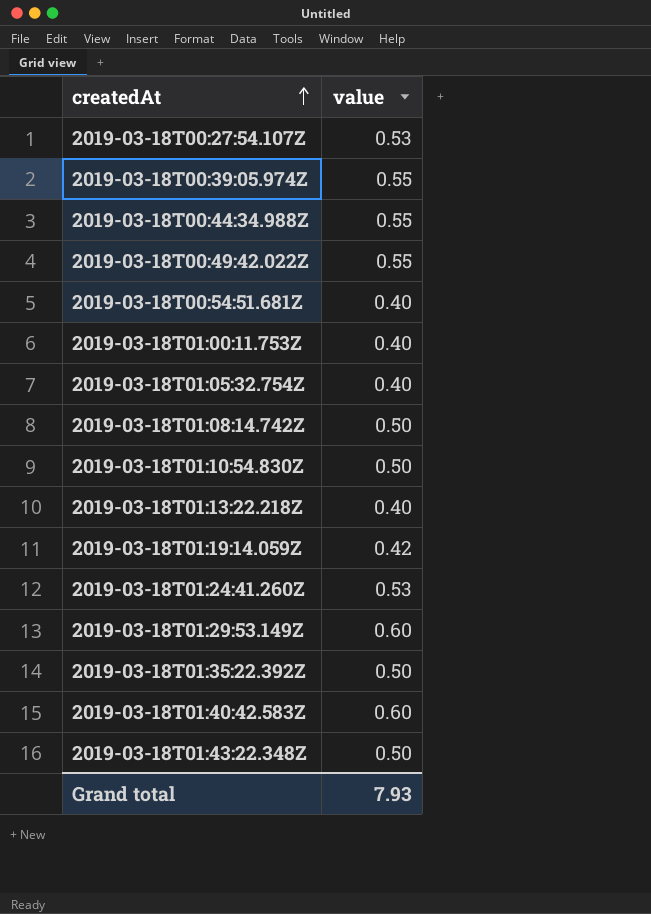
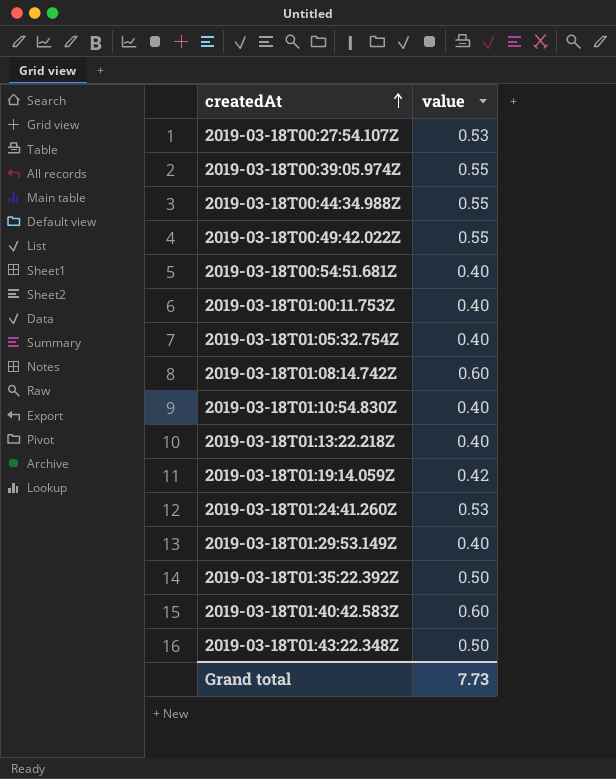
2019-03-18T01:08:14.742Z | value: 0.50 -> 0.60
2019-03-18T01:10:54.830Z | value: 0.50 -> 0.40
2019-03-18T01:29:53.149Z | value: 0.60 -> 0.40
Grand total | value: 7.93 -> 7.73

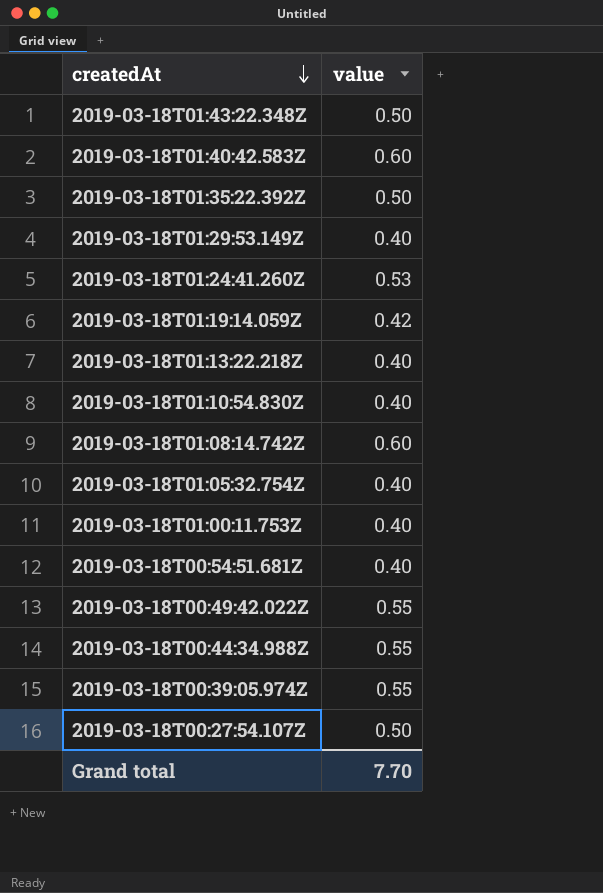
row order: createdAt ascending -> createdAt descending
2019-03-18T00:27:54.107Z | value: 0.53 -> 0.50
Grand total | value: 7.73 -> 7.70

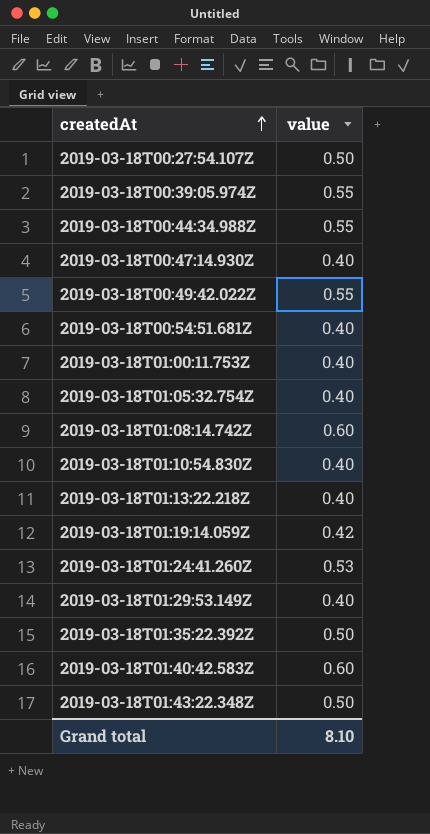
row order: createdAt descending -> createdAt ascending
row 2019-03-18T00:47:14.930Z: none -> 0.40
Grand total | value: 7.70 -> 8.10

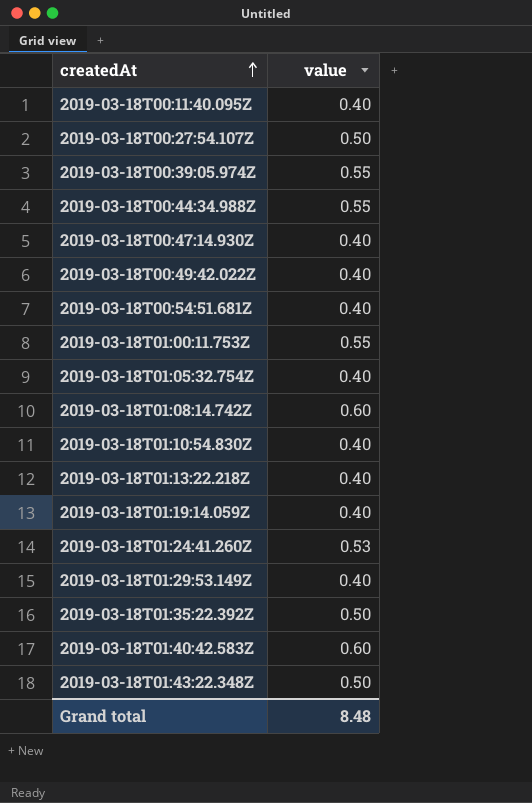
row 2019-03-18T00:11:40.095Z: none -> 0.40
2019-03-18T00:49:42.022Z | value: 0.55 -> 0.40
2019-03-18T01:00:11.753Z | value: 0.40 -> 0.55
2019-03-18T01:19:14.059Z | value: 0.42 -> 0.40
Grand total | value: 8.10 -> 8.48

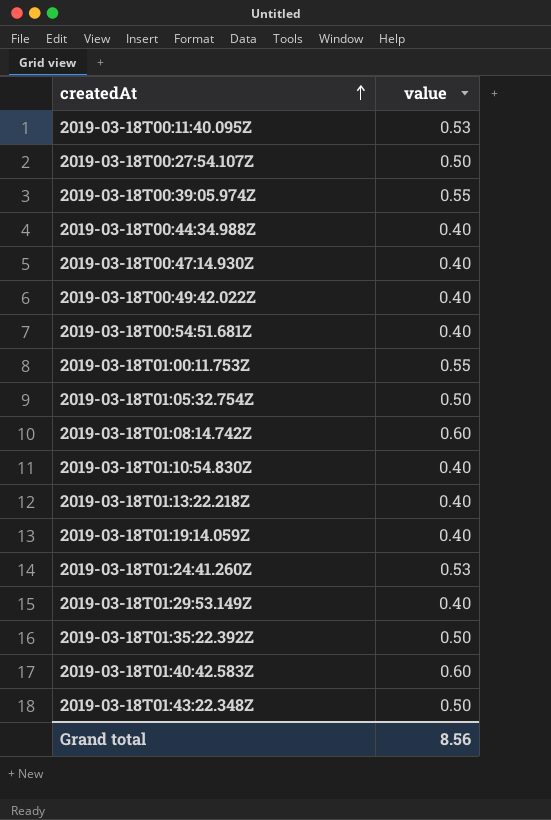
2019-03-18T00:11:40.095Z | value: 0.40 -> 0.53
2019-03-18T00:44:34.988Z | value: 0.55 -> 0.40
2019-03-18T01:05:32.754Z | value: 0.40 -> 0.50
Grand total | value: 8.48 -> 8.56

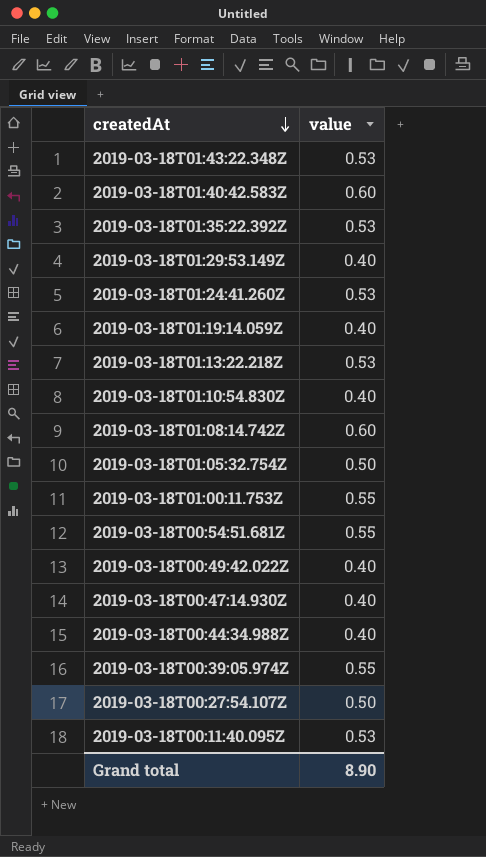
row order: createdAt ascending -> createdAt descending
2019-03-18T01:43:22.348Z | value: 0.50 -> 0.53
2019-03-18T01:35:22.392Z | value: 0.50 -> 0.53
2019-03-18T01:13:22.218Z | value: 0.40 -> 0.53
2019-03-18T00:54:51.681Z | value: 0.40 -> 0.55
Grand total | value: 8.56 -> 8.90

